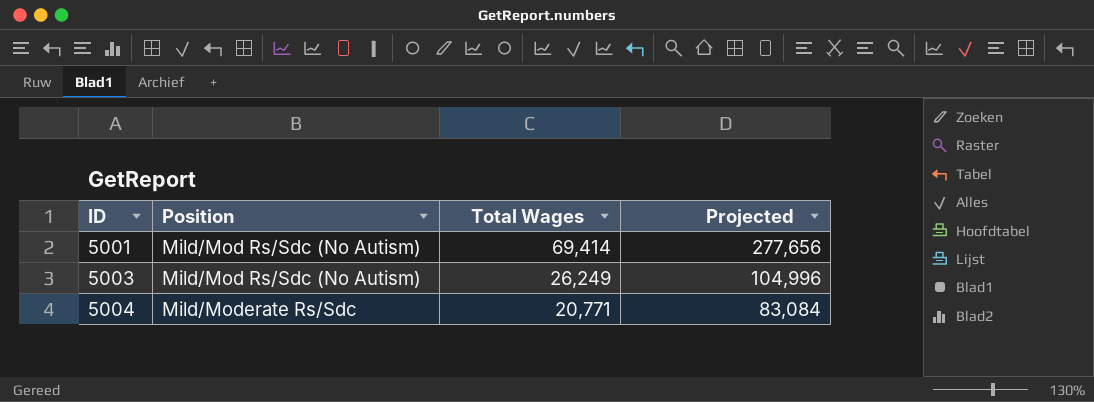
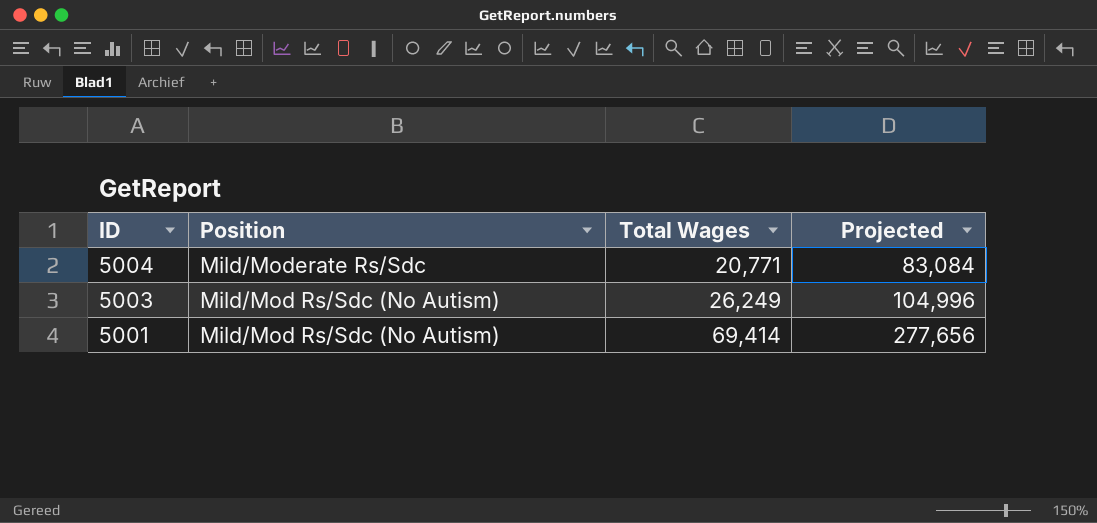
row order: ID ascending -> ID descending

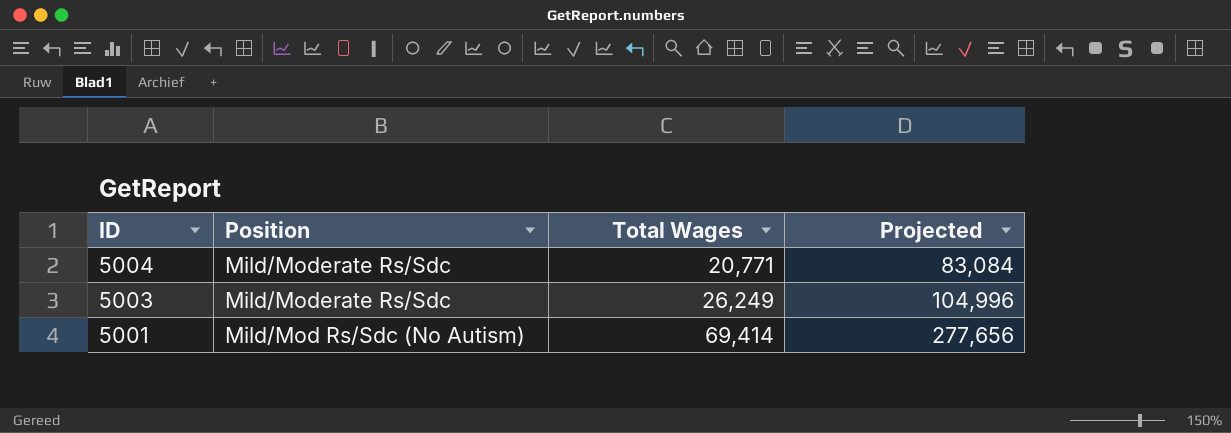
5003 | Position: Mild/Mod Rs/Sdc (No Autism) -> Mild/Moderate Rs/Sdc

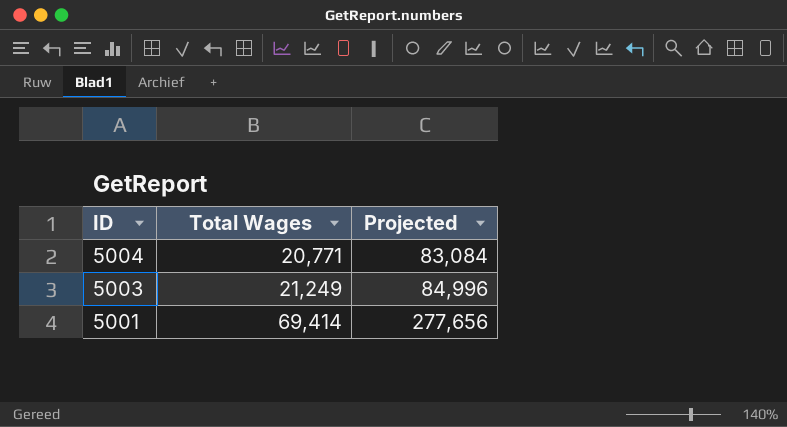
column Position | position: 2 -> none
5003 | Total Wages: 26,249 -> 21,249
5003 | Projected: 104,996 -> 84,996

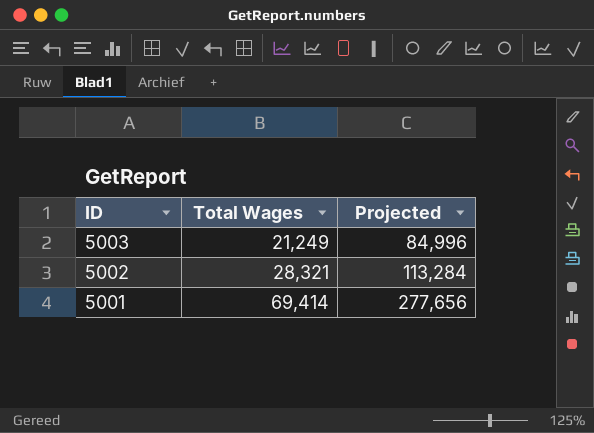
row 5004: 20,771 | 83,084 -> none
row 5002: none -> 28,321 | 113,284

